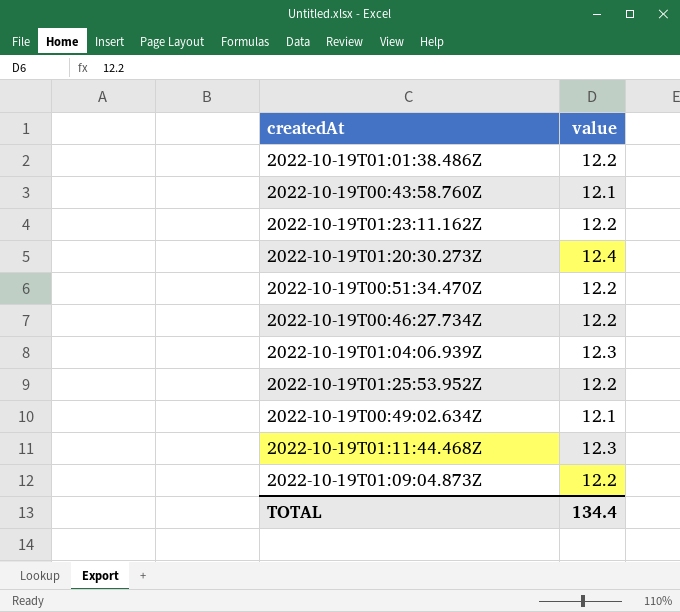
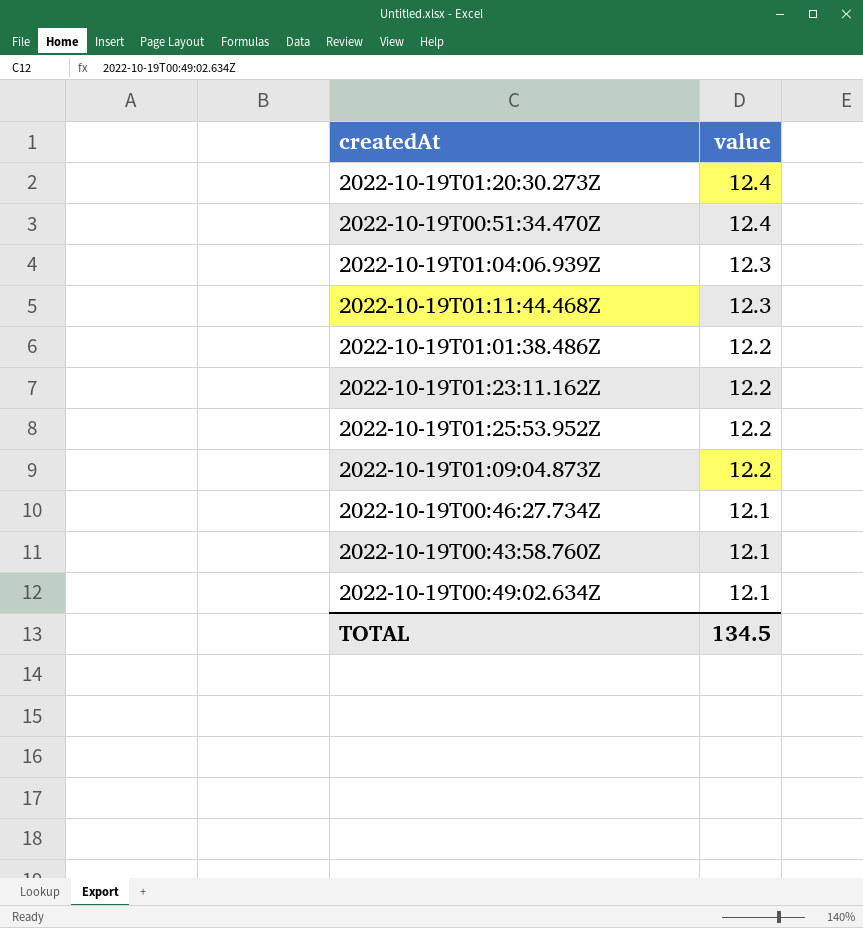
row order: none -> value descending
2022-10-19T00:51:34.470Z | value: 12.2 -> 12.4
2022-10-19T00:46:27.734Z | value: 12.2 -> 12.1
TOTAL | value: 134.4 -> 134.5

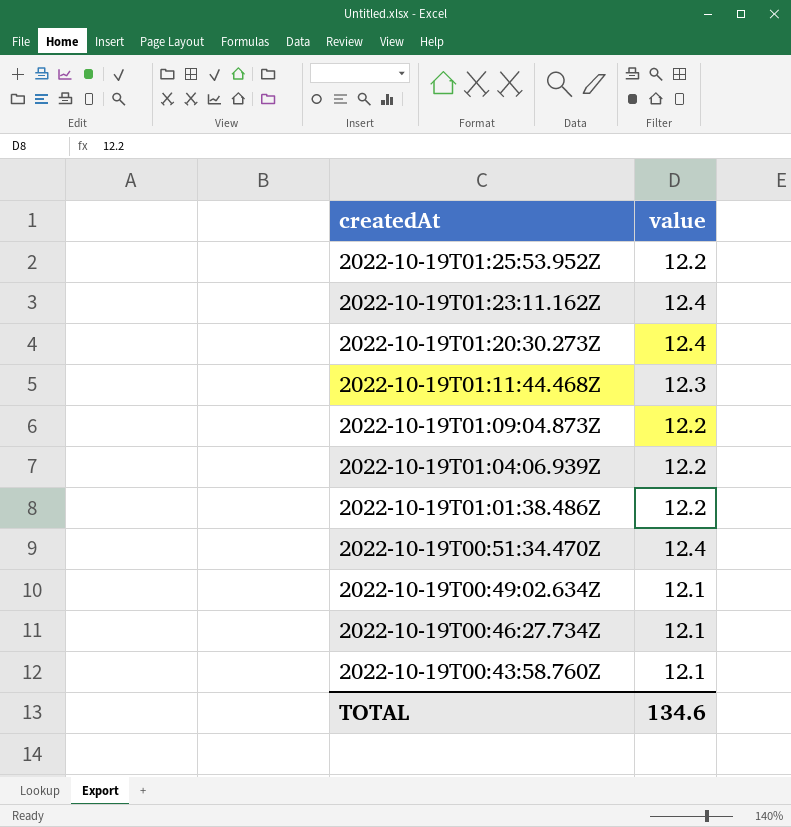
row order: value descending -> createdAt descending
2022-10-19T01:23:11.162Z | value: 12.2 -> 12.4
2022-10-19T01:04:06.939Z | value: 12.3 -> 12.2
TOTAL | value: 134.5 -> 134.6

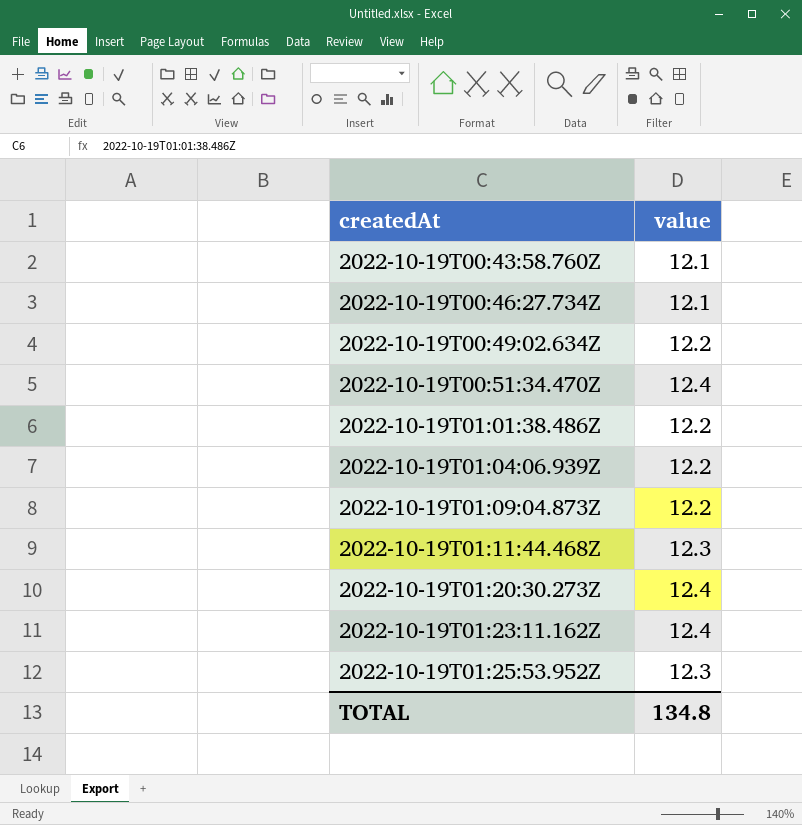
row order: createdAt descending -> createdAt ascending
2022-10-19T00:49:02.634Z | value: 12.1 -> 12.2
2022-10-19T01:25:53.952Z | value: 12.2 -> 12.3
TOTAL | value: 134.6 -> 134.8

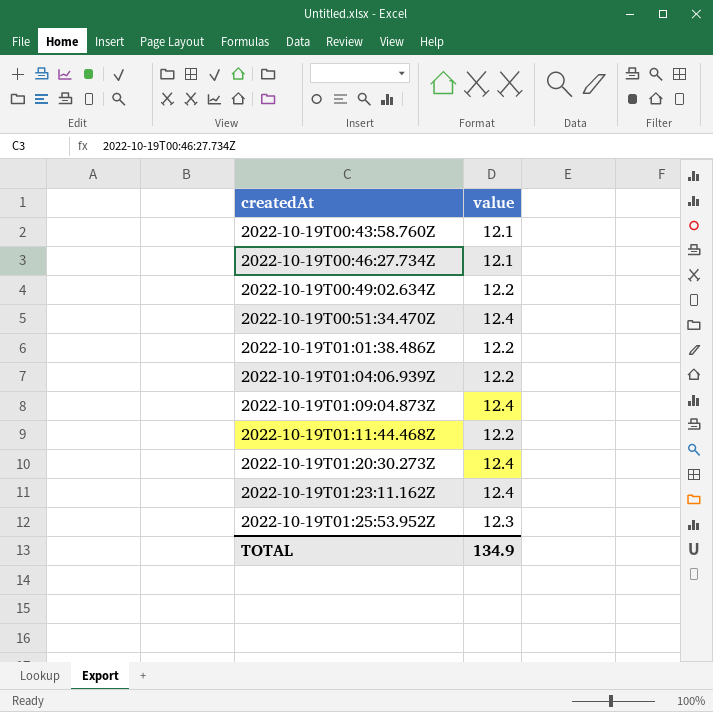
2022-10-19T01:09:04.873Z | value: 12.2 -> 12.4
2022-10-19T01:11:44.468Z | value: 12.3 -> 12.2
TOTAL | value: 134.8 -> 134.9

